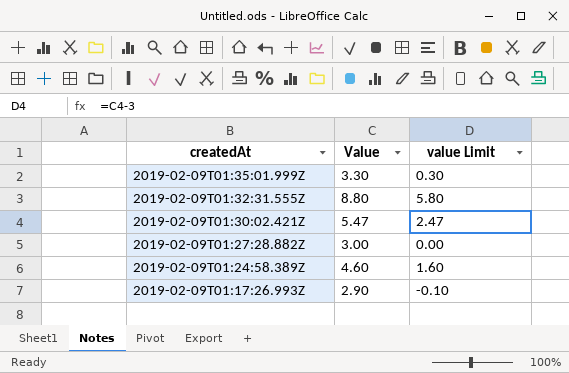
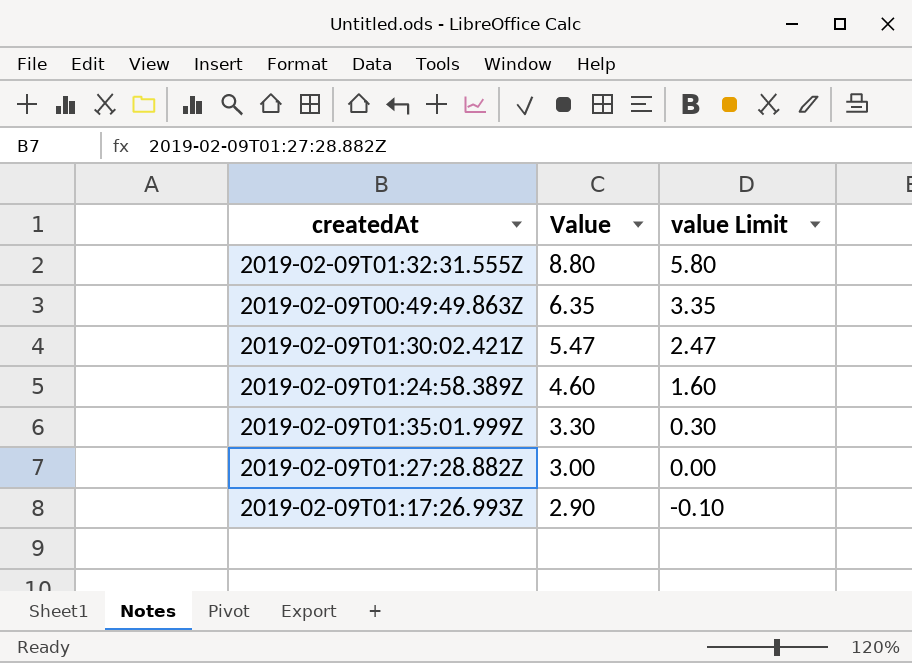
row order: createdAt descending -> Value descending
row 2019-02-09T00:49:49.863Z: none -> 6.35 | 3.35

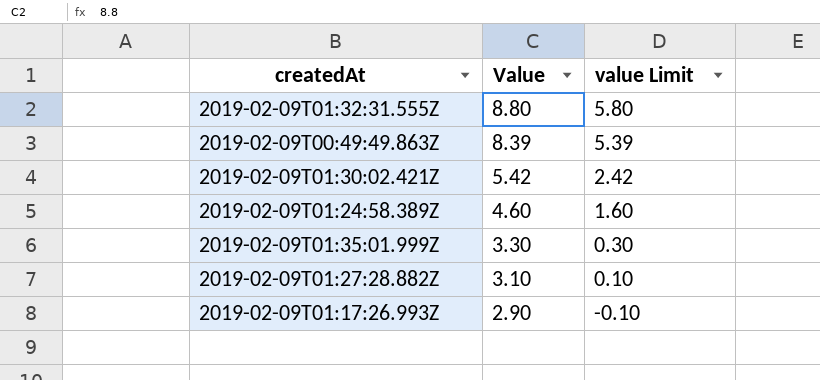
2019-02-09T00:49:49.863Z | Value: 6.35 -> 8.39
2019-02-09T00:49:49.863Z | value Limit: 3.35 -> 5.39
2019-02-09T01:30:02.421Z | Value: 5.47 -> 5.42
2019-02-09T01:30:02.421Z | value Limit: 2.47 -> 2.42
2019-02-09T01:27:28.882Z | Value: 3.00 -> 3.10
2019-02-09T01:27:28.882Z | value Limit: 0.00 -> 0.10

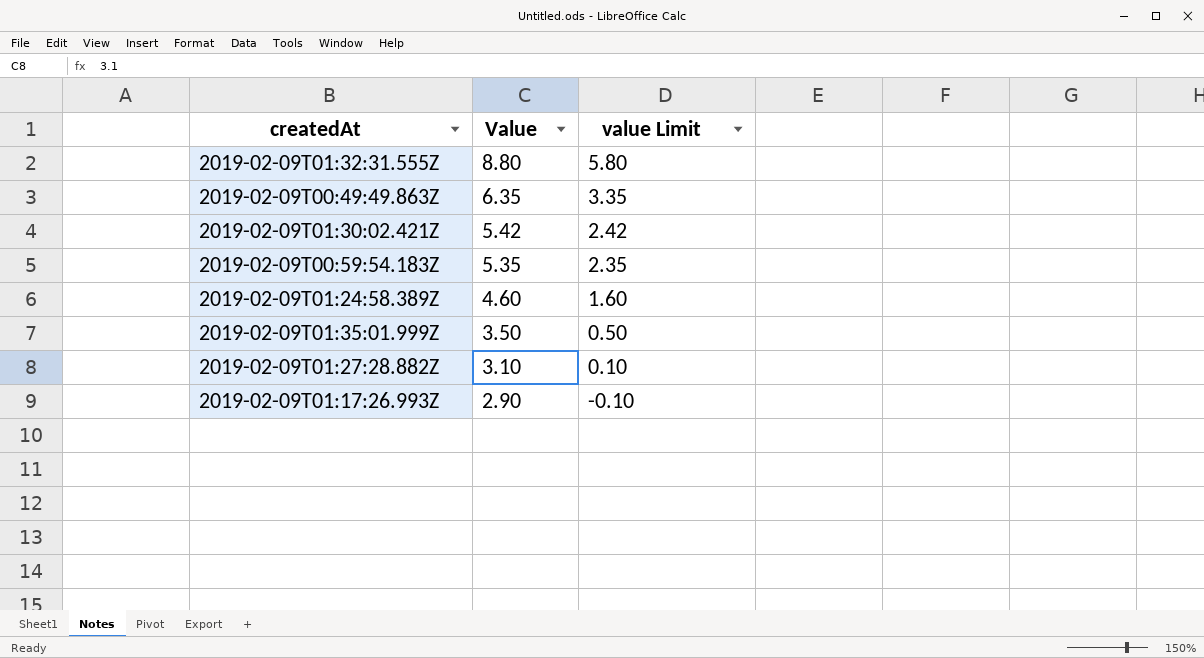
2019-02-09T00:49:49.863Z | Value: 8.39 -> 6.35
2019-02-09T00:49:49.863Z | value Limit: 5.39 -> 3.35
row 2019-02-09T00:59:54.183Z: none -> 5.35 | 2.35
2019-02-09T01:35:01.999Z | Value: 3.30 -> 3.50
2019-02-09T01:35:01.999Z | value Limit: 0.30 -> 0.50

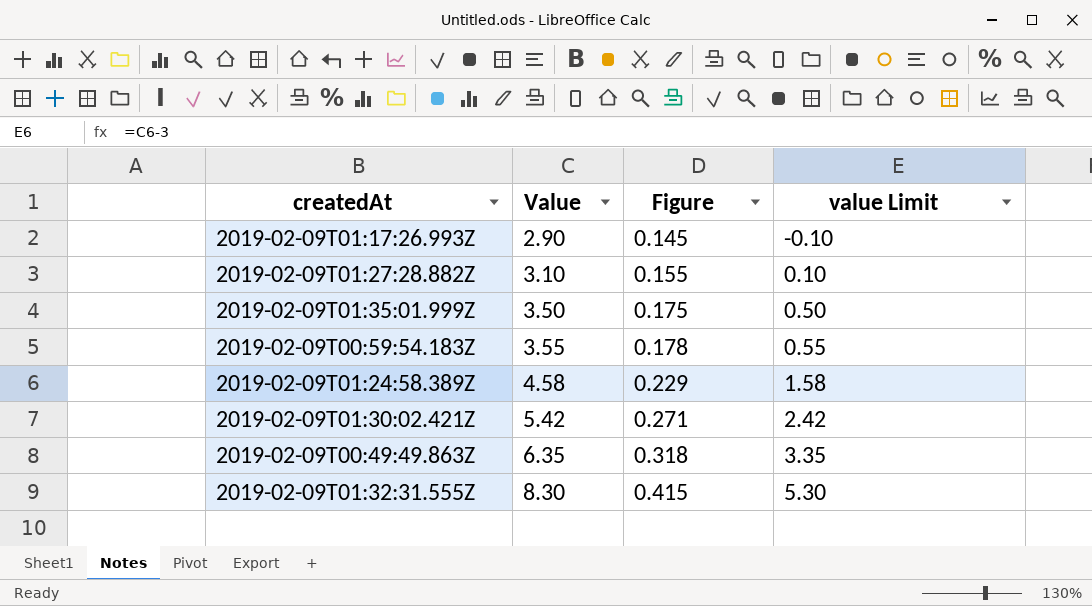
row order: Value descending -> Value ascending
column Figure | formula: none -> [Value] * 0.05
2019-02-09T00:59:54.183Z | Value: 5.35 -> 3.55
2019-02-09T00:59:54.183Z | value Limit: 2.35 -> 0.55
2019-02-09T01:24:58.389Z | Value: 4.60 -> 4.58
2019-02-09T01:24:58.389Z | value Limit: 1.60 -> 1.58
2019-02-09T01:32:31.555Z | Value: 8.80 -> 8.30
2019-02-09T01:32:31.555Z | value Limit: 5.80 -> 5.30

